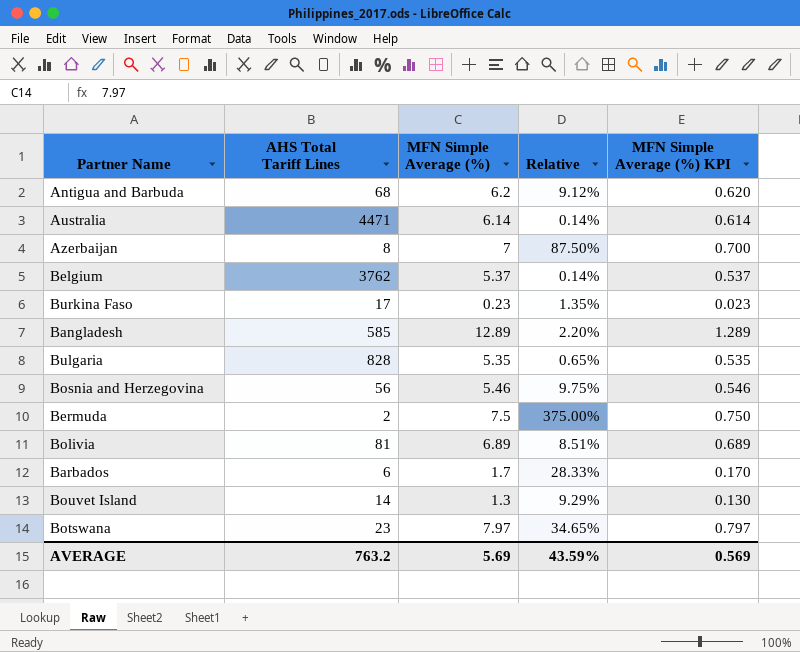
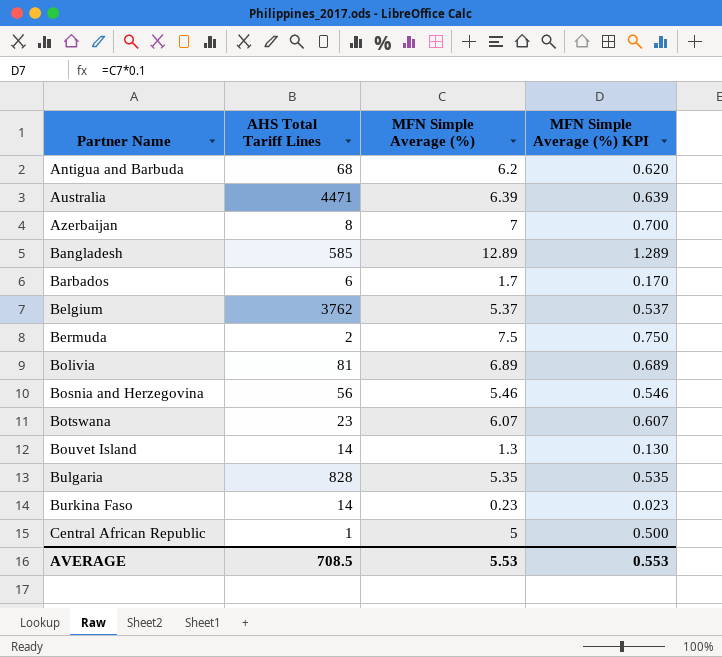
row order: none -> Partner Name ascending
column Relative | formula: [MFN Simple Average (%)] / [AHS Total Tariff Lines] -> none
Australia | MFN Simple Average (%): 6.14 -> 6.39
Australia | MFN Simple Average (%) KPI: 0.614 -> 0.639
Botswana | MFN Simple Average (%): 7.97 -> 6.07
Botswana | MFN Simple Average (%) KPI: 0.797 -> 0.607
Burkina Faso | AHS Total Tariff Lines: 17 -> 14
row Central African Republic: none -> 1 | 5 | 0.500
AVERAGE | AHS Total Tariff Lines: 763.2 -> 708.5
AVERAGE | MFN Simple Average (%): 5.69 -> 5.53
AVERAGE | MFN Simple Average (%) KPI: 0.569 -> 0.553

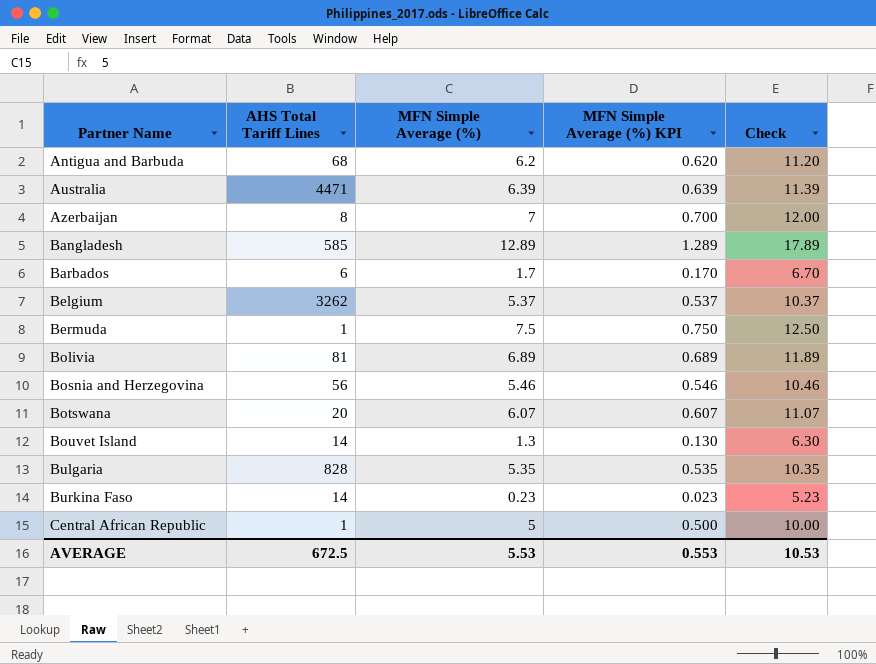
column Check | formula: none -> [MFN Simple Average (%)] + 5
Belgium | AHS Total Tariff Lines: 3762 -> 3262
Bermuda | AHS Total Tariff Lines: 2 -> 1
Botswana | AHS Total Tariff Lines: 23 -> 20
AVERAGE | AHS Total Tariff Lines: 708.5 -> 672.5

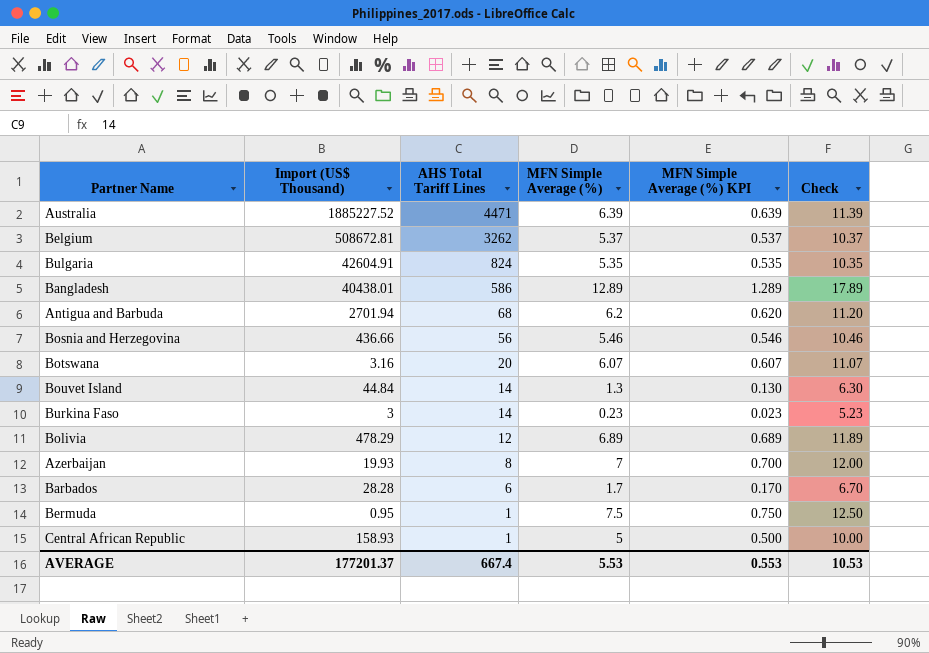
row order: Partner Name ascending -> AHS Total Tariff Lines descending
column Import (US$ Thousand) | position: none -> 2
Bulgaria | AHS Total Tariff Lines: 828 -> 824
Bangladesh | AHS Total Tariff Lines: 585 -> 586
Bolivia | AHS Total Tariff Lines: 81 -> 12
AVERAGE | AHS Total Tariff Lines: 672.5 -> 667.4

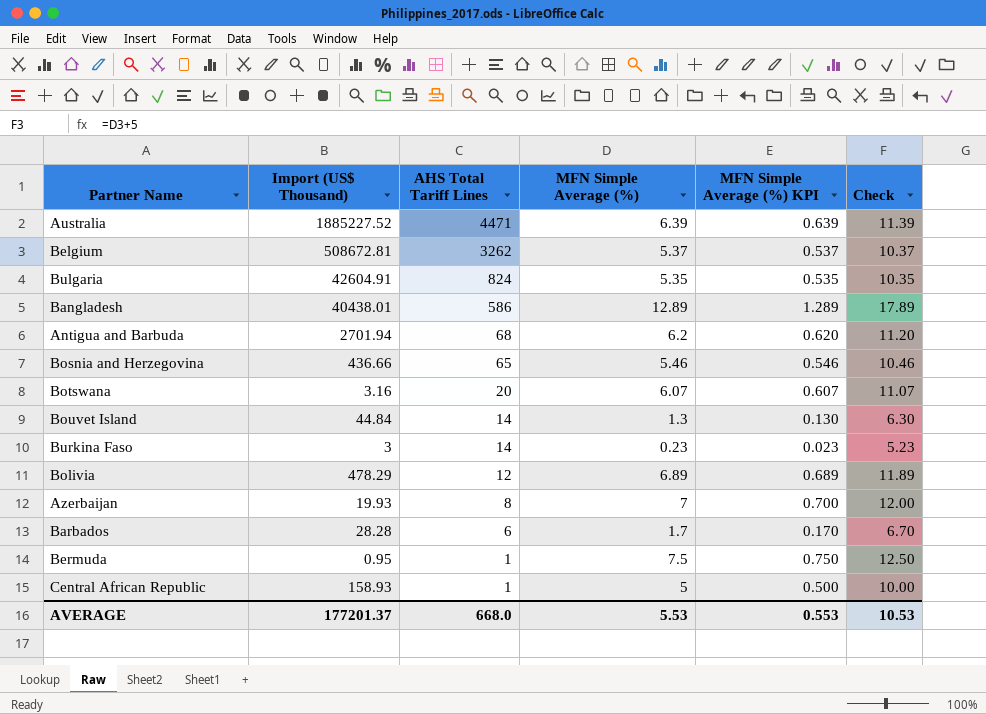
Bosnia and Herzegovina | AHS Total Tariff Lines: 56 -> 65
AVERAGE | AHS Total Tariff Lines: 667.4 -> 668.0

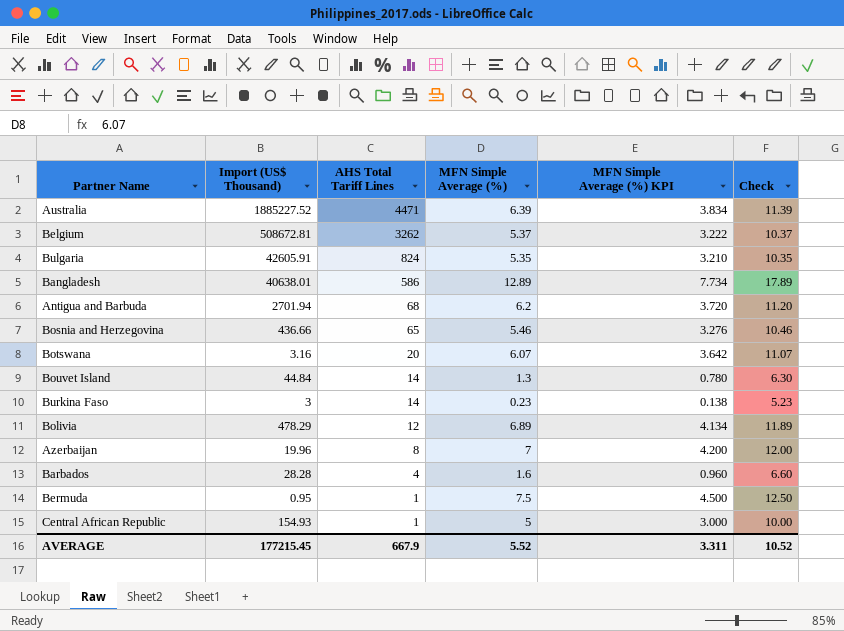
column MFN Simple Average (%) KPI | formula: [MFN Simple Average (%)] * 0.1 -> [MFN Simple Average (%)] * 0.6
Bulgaria | Import (US$ Thousand): 42604.91 -> 42605.91
Bangladesh | Import (US$ Thousand): 40438.01 -> 40638.01
Azerbaijan | Import (US$ Thousand): 19.93 -> 19.96
Barbados | AHS Total Tariff Lines: 6 -> 4
Barbados | MFN Simple Average (%): 1.7 -> 1.6
Barbados | Check: 6.70 -> 6.60
Central African Republic | Import (US$ Thousand): 158.93 -> 154.93
AVERAGE | Import (US$ Thousand): 177201.37 -> 177215.45
AVERAGE | AHS Total Tariff Lines: 668.0 -> 667.9
AVERAGE | MFN Simple Average (%): 5.53 -> 5.52
AVERAGE | MFN Simple Average (%) KPI: 0.553 -> 3.311
AVERAGE | Check: 10.53 -> 10.52

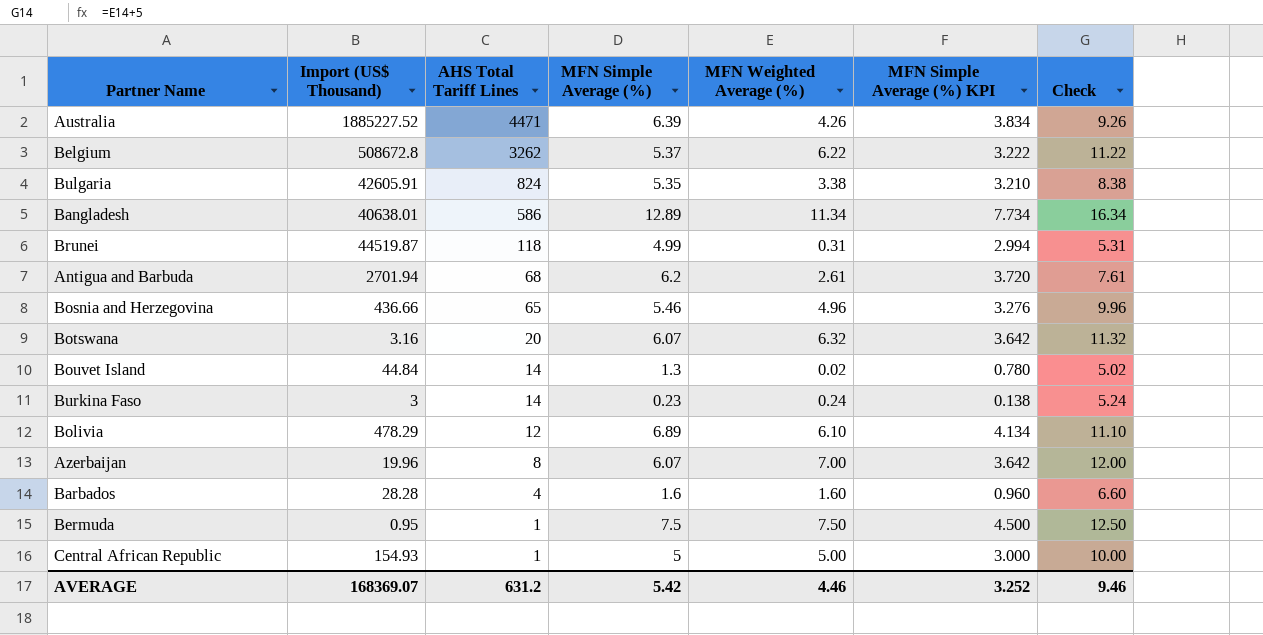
column MFN Weighted Average (%) | position: none -> 5
column Check | formula: [MFN Simple Average (%)] + 5 -> [MFN Weighted Average (%)] + 5
Belgium | Import (US$ Thousand): 508672.81 -> 508672.8
row Brunei: none -> 44519.87 | 118 | 4.99 | 0.31 | 2.994 | 5.31
Azerbaijan | MFN Simple Average (%): 7 -> 6.07
Azerbaijan | MFN Simple Average (%) KPI: 4.200 -> 3.642
AVERAGE | Import (US$ Thousand): 177215.45 -> 168369.07
AVERAGE | AHS Total Tariff Lines: 667.9 -> 631.2
AVERAGE | MFN Simple Average (%): 5.52 -> 5.42
AVERAGE | MFN Simple Average (%) KPI: 3.311 -> 3.252
AVERAGE | Check: 10.52 -> 9.46

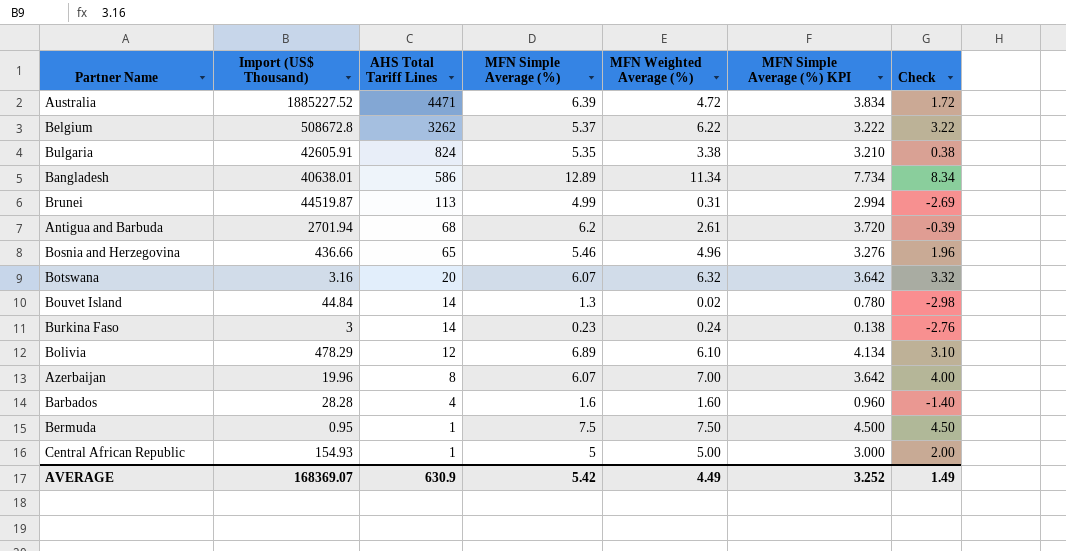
column Check | formula: [MFN Weighted Average (%)] + 5 -> [MFN Weighted Average (%)] - 3
Australia | MFN Weighted Average (%): 4.26 -> 4.72
Brunei | AHS Total Tariff Lines: 118 -> 113
AVERAGE | AHS Total Tariff Lines: 631.2 -> 630.9
AVERAGE | MFN Weighted Average (%): 4.46 -> 4.49
AVERAGE | Check: 9.46 -> 1.49

